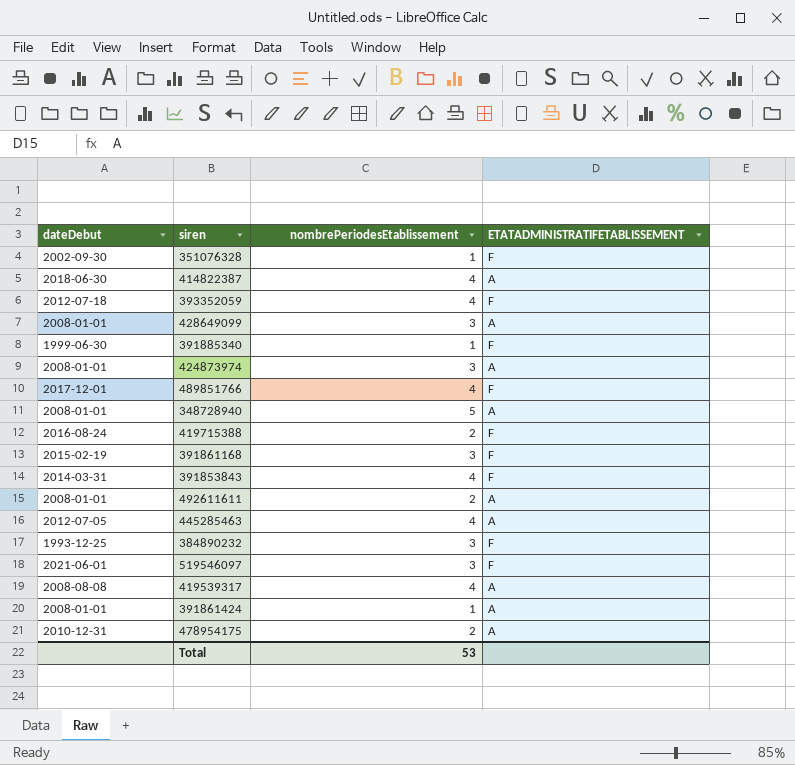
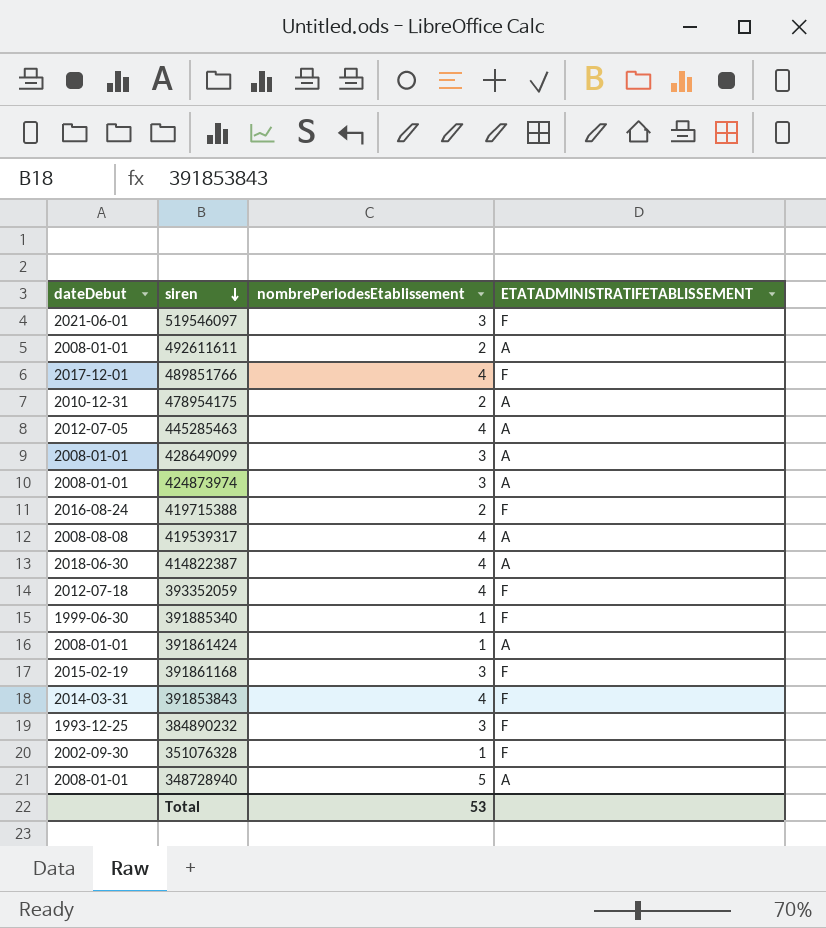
row order: none -> siren descending

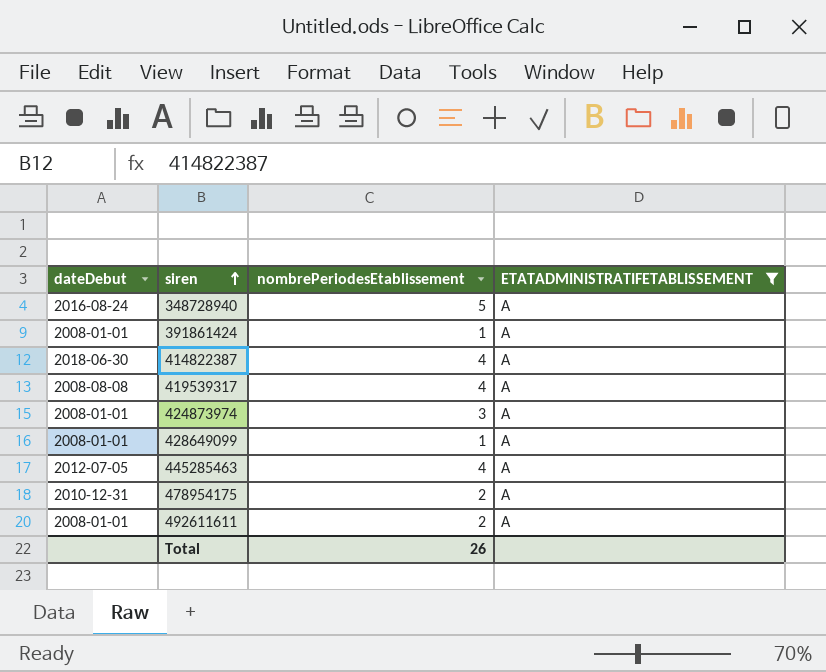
filter: none -> ETATADMINISTRATIFETABLISSEMENT = A
row order: siren descending -> siren ascending
348728940 | dateDebut: 2008-01-01 -> 2016-08-24
428649099 | nombrePeriodesEtablissement: 3 -> 1
Total | nombrePeriodesEtablissement: 53 -> 26

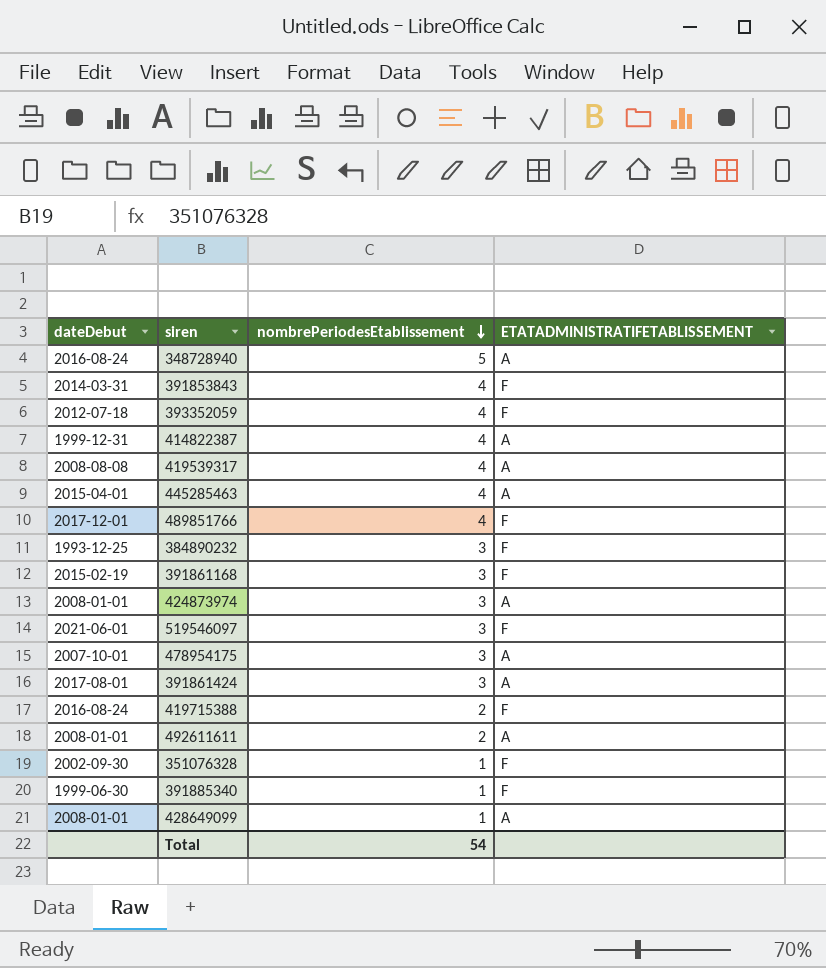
filter: ETATADMINISTRATIFETABLISSEMENT = A -> none
row order: siren ascending -> nombrePeriodesEtablissement descending
414822387 | dateDebut: 2018-06-30 -> 1999-12-31
445285463 | dateDebut: 2012-07-05 -> 2015-04-01
478954175 | dateDebut: 2010-12-31 -> 2007-10-01
478954175 | nombrePeriodesEtablissement: 2 -> 3
391861424 | dateDebut: 2008-01-01 -> 2017-08-01
391861424 | nombrePeriodesEtablissement: 1 -> 3
Total | nombrePeriodesEtablissement: 26 -> 54

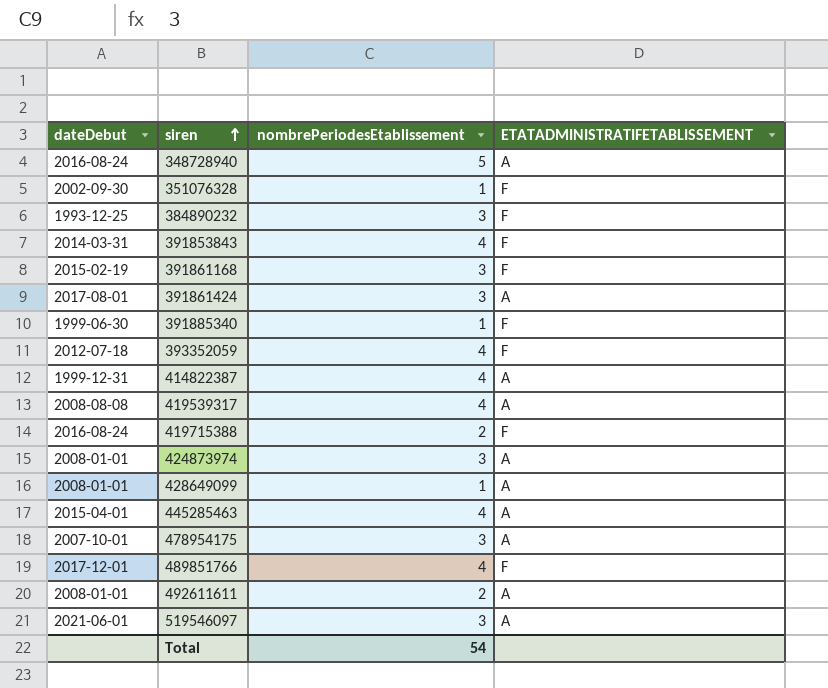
row order: nombrePeriodesEtablissement descending -> siren ascending
519546097 | ETATADMINISTRATIFETABLISSEMENT: F -> A

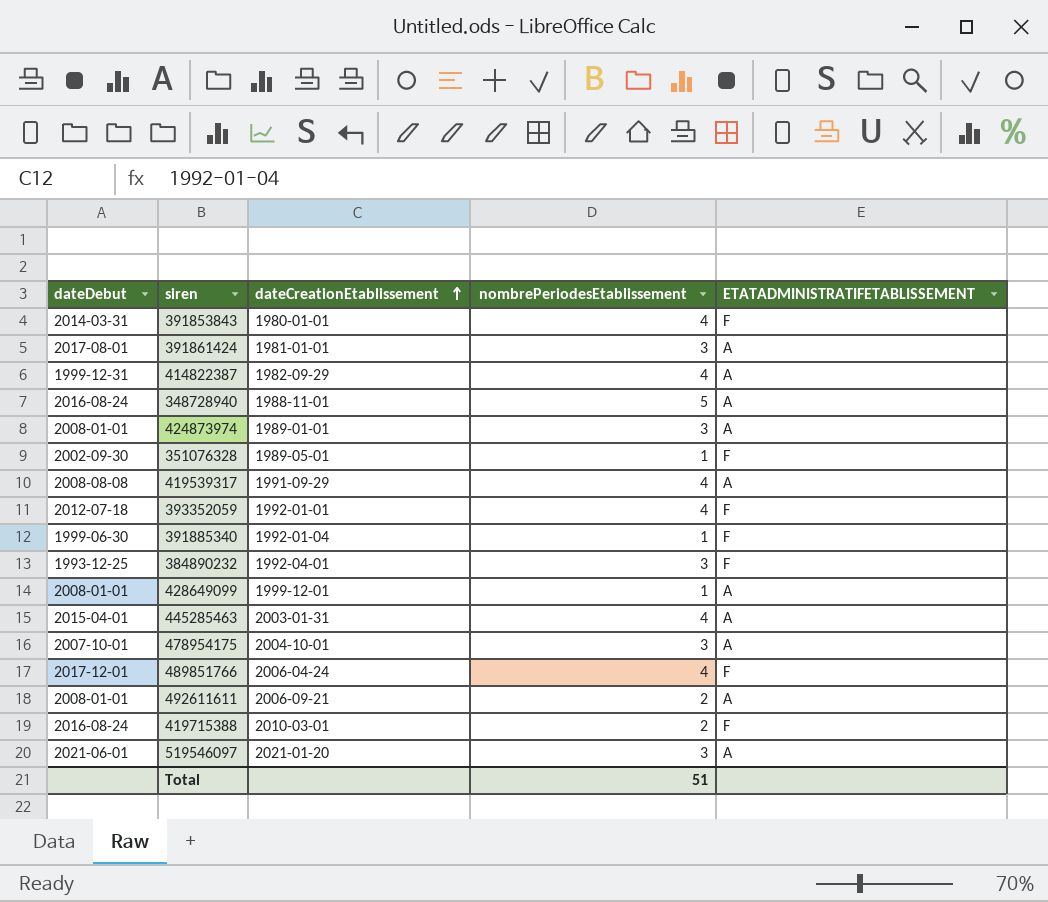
row order: siren ascending -> dateCreationEtablissement ascending
column dateCreationEtablissement | position: none -> 3
row 391861168: 2015-02-19 | 3 | F -> none
Total | nombrePeriodesEtablissement: 54 -> 51

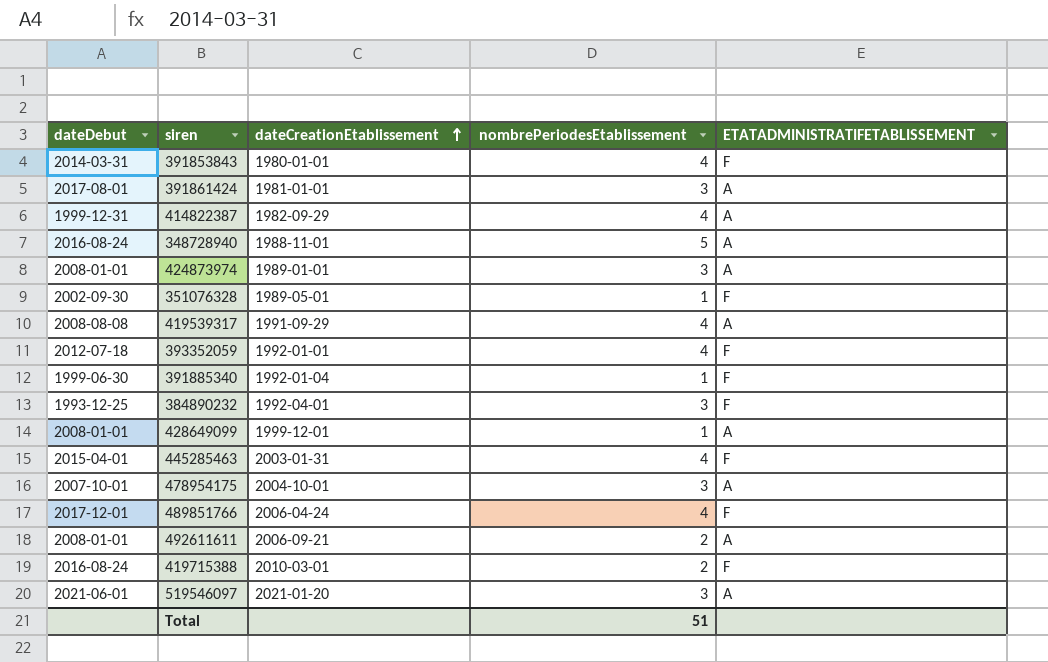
445285463 | ETATADMINISTRATIFETABLISSEMENT: A -> F

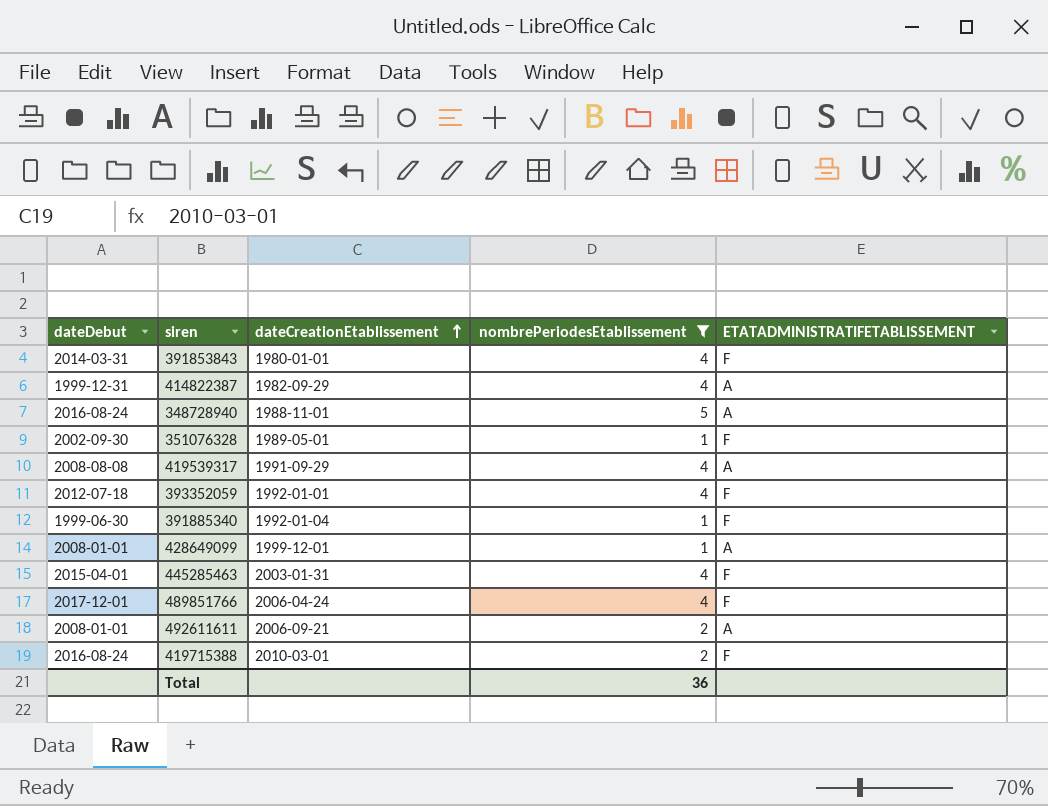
filter: none -> nombrePeriodesEtablissement != 3
Total | nombrePeriodesEtablissement: 51 -> 36

